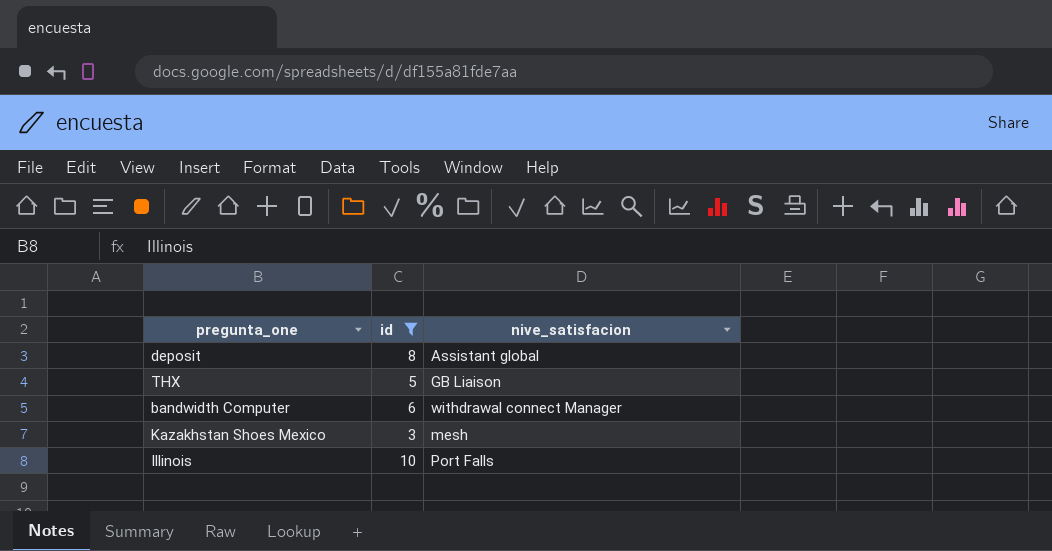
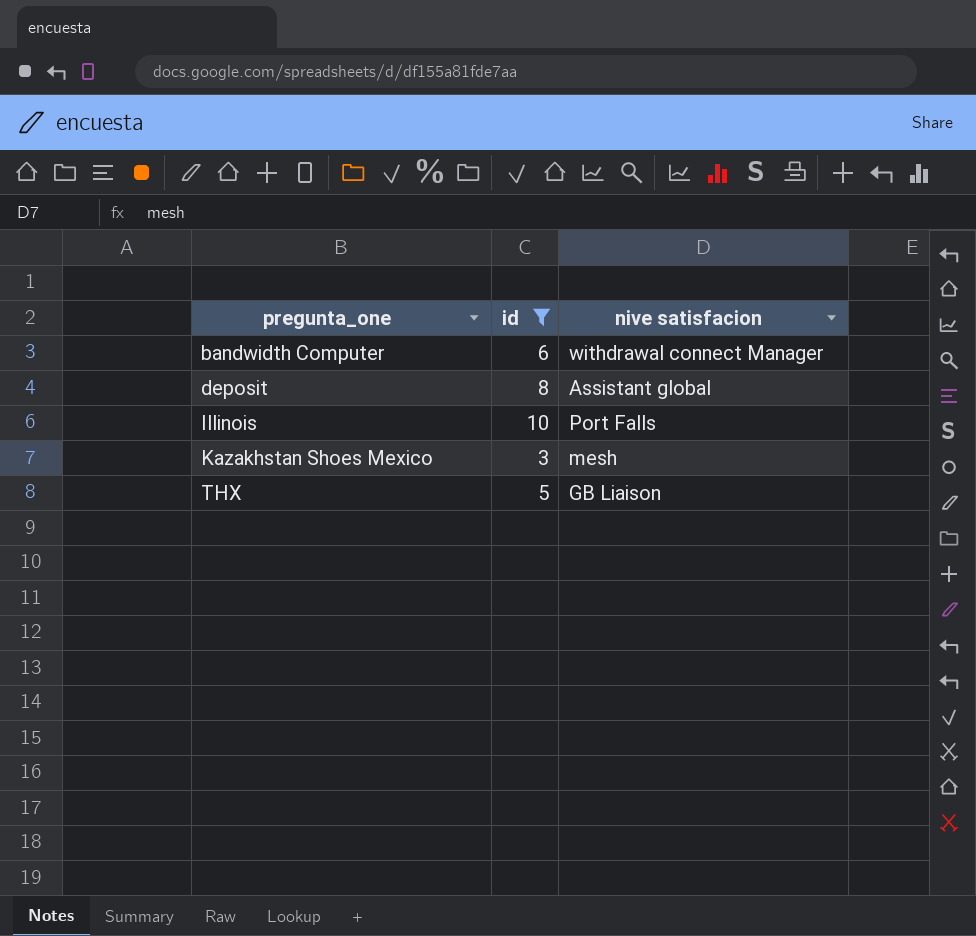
row order: none -> pregunta_one ascending
column name: nive_satisfacion -> nive satisfacion

